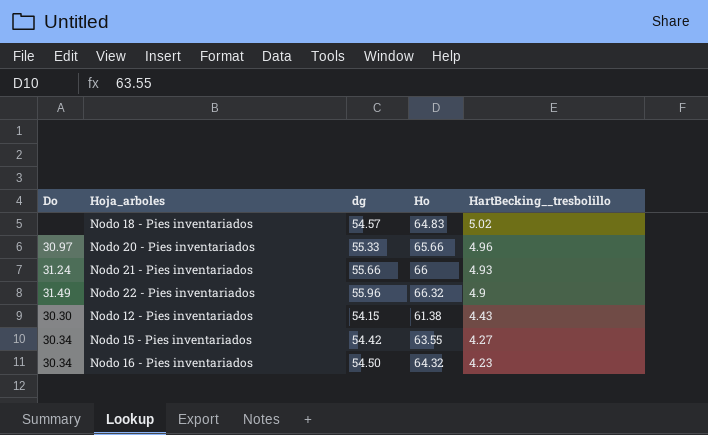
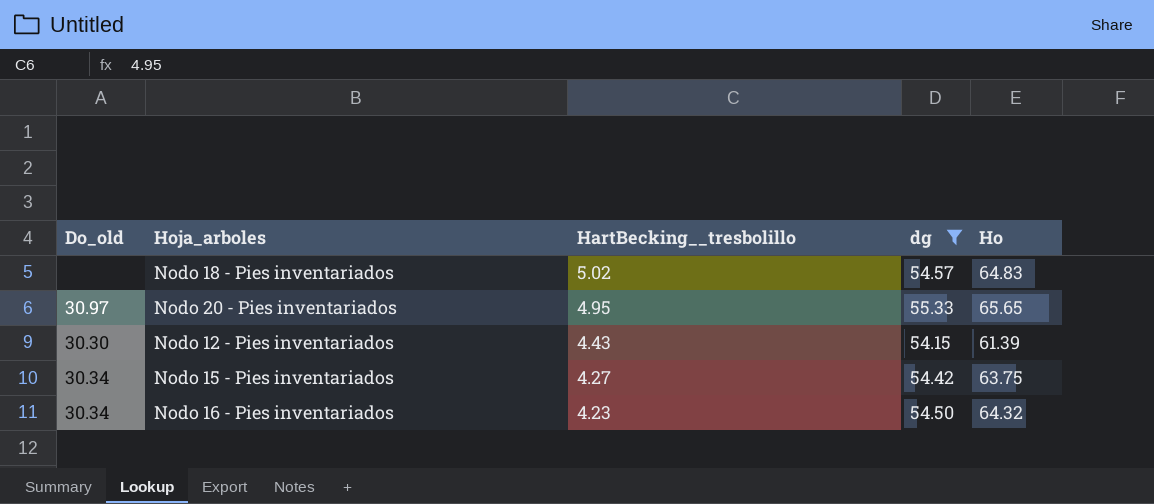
filter: none -> dg <= 55.33
column name: Do -> Do_old
column HartBecking__tresbolillo | position: 5 -> 3
Nodo 20 - Pies inventariados | HartBecking__tresbolillo: 4.96 -> 4.95
Nodo 20 - Pies inventariados | Ho: 65.66 -> 65.65
Nodo 12 - Pies inventariados | Ho: 61.38 -> 61.39
Nodo 15 - Pies inventariados | Ho: 63.55 -> 63.75

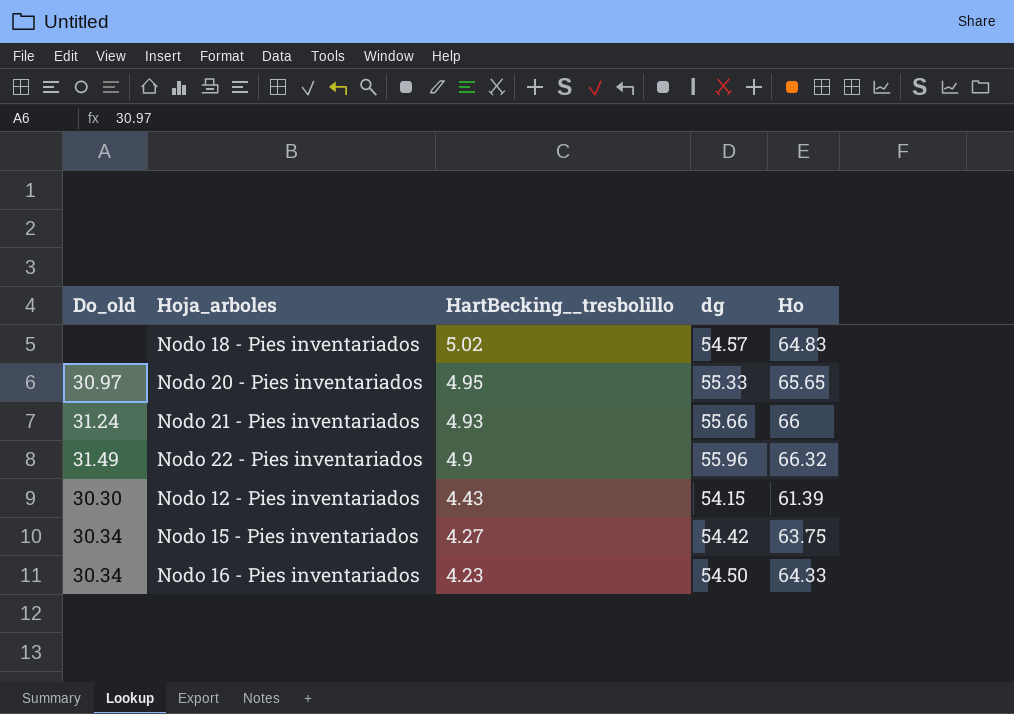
filter: dg <= 55.33 -> none
Nodo 16 - Pies inventariados | Ho: 64.32 -> 64.33

